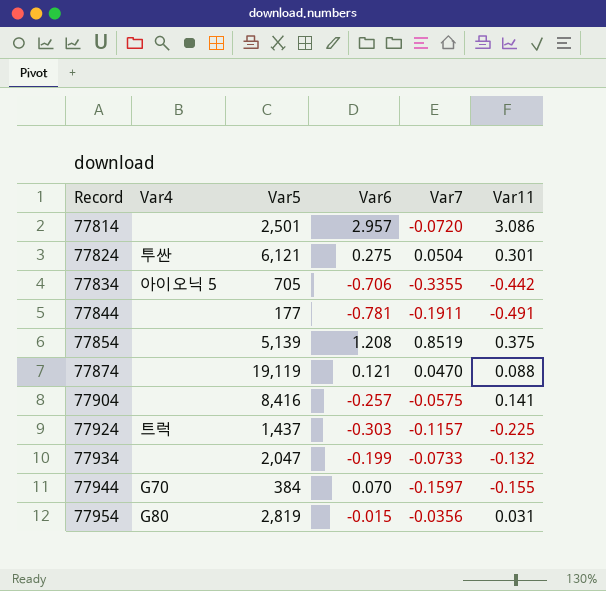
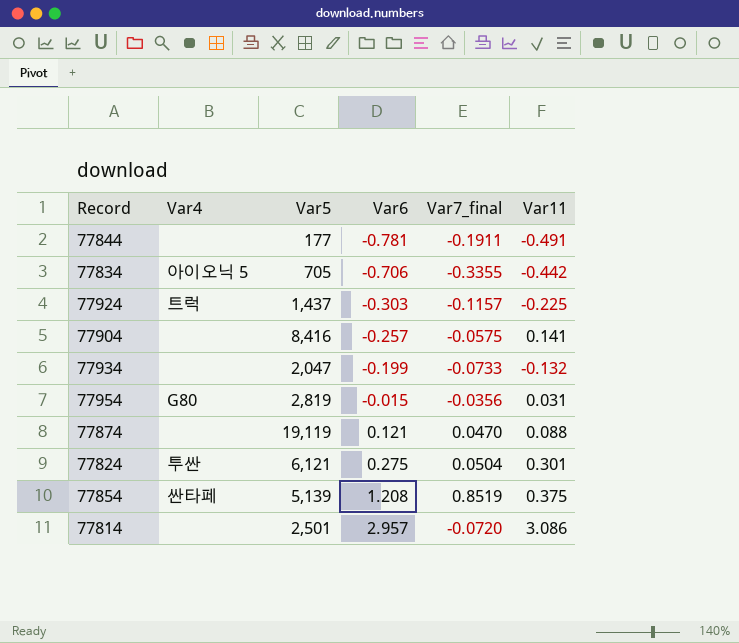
row order: Record ascending -> Var6 ascending
column name: Var7 -> Var7_final
row 77944: G70 | 384 | 0.070 | -0.1597 | -0.155 -> none
77854 | Var4: none -> 싼타페

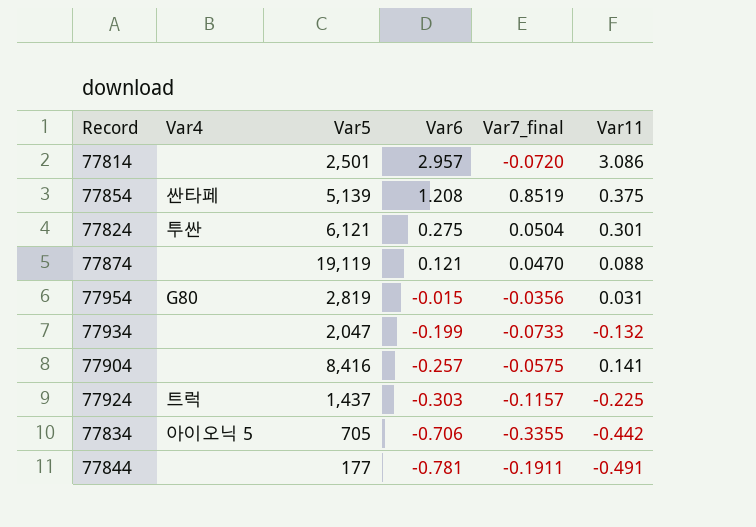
row order: Var6 ascending -> Var6 descending

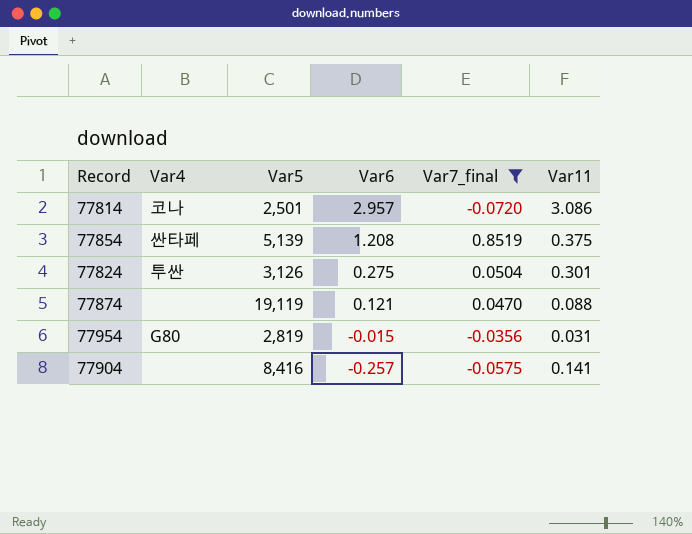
filter: none -> Var7_final >= -0.0720
77814 | Var4: none -> 코나
77824 | Var5: 6,121 -> 3,126

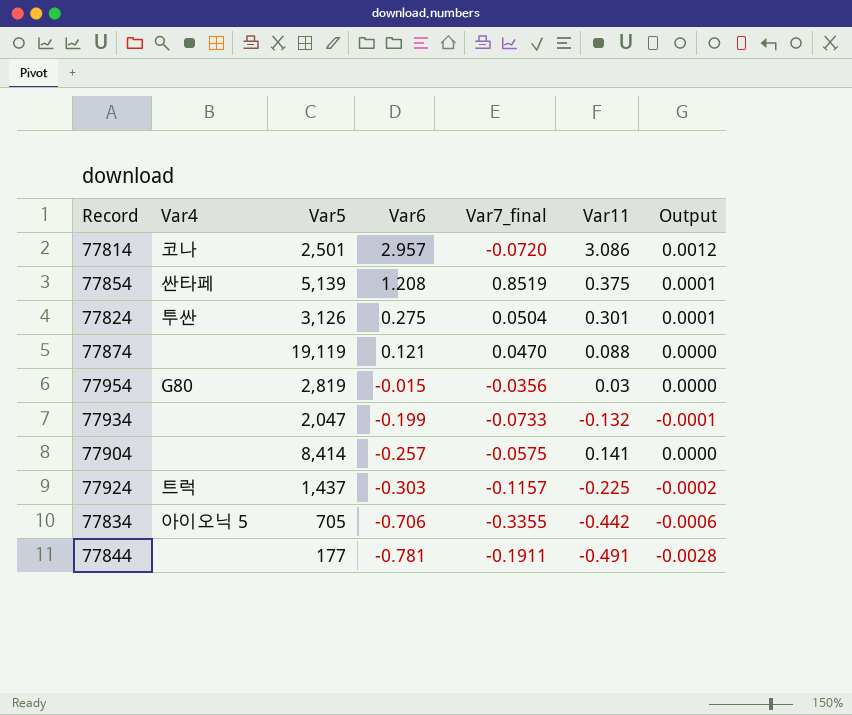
filter: Var7_final >= -0.0720 -> none
column Output | formula: none -> [Var11] / [Var5]
77954 | Var11: 0.031 -> 0.03
77904 | Var5: 8,416 -> 8,414

